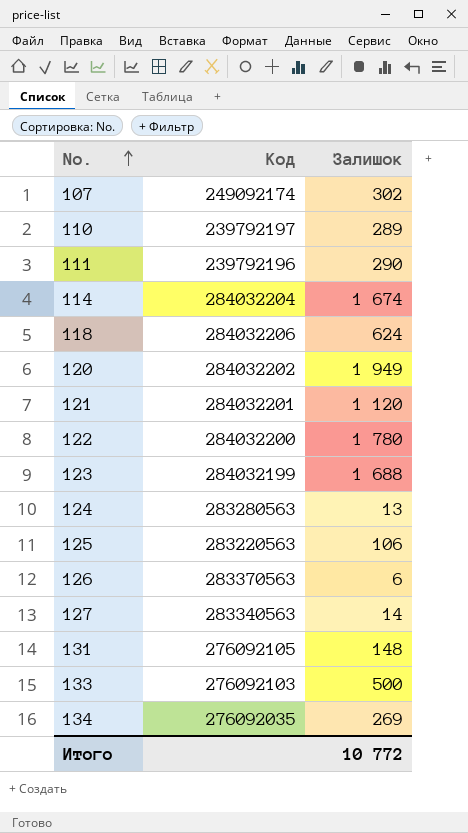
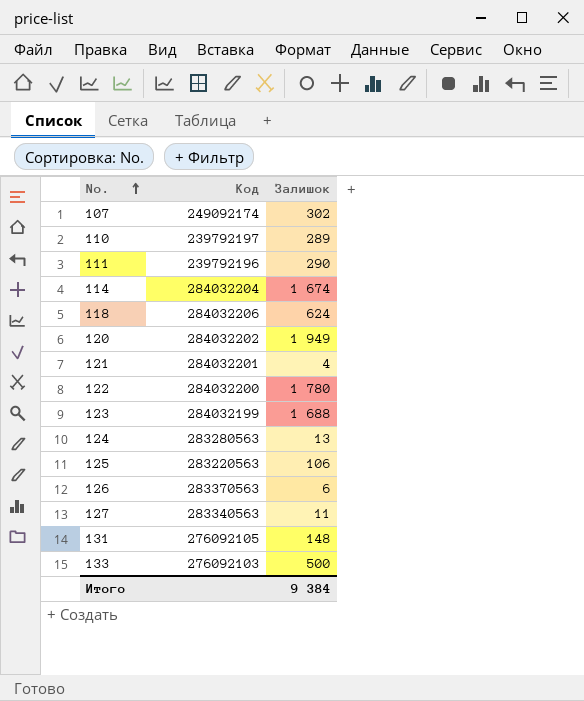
row 134: 276092035 | 269 -> none
121 | Залишок: 1 120 -> 4
127 | Залишок: 14 -> 11
Итого | Залишок: 10 772 -> 9 384

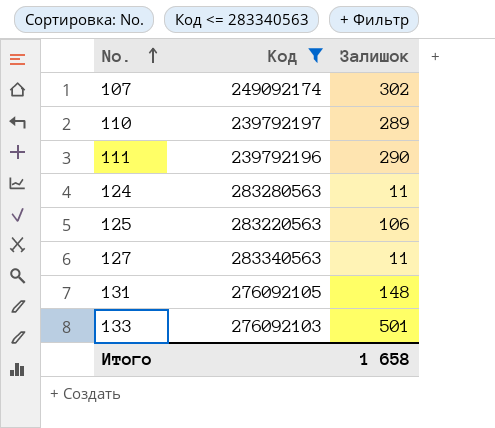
filter: none -> Код <= 283340563
124 | Залишок: 13 -> 11
133 | Залишок: 500 -> 501
Итого | Залишок: 9 384 -> 1 658

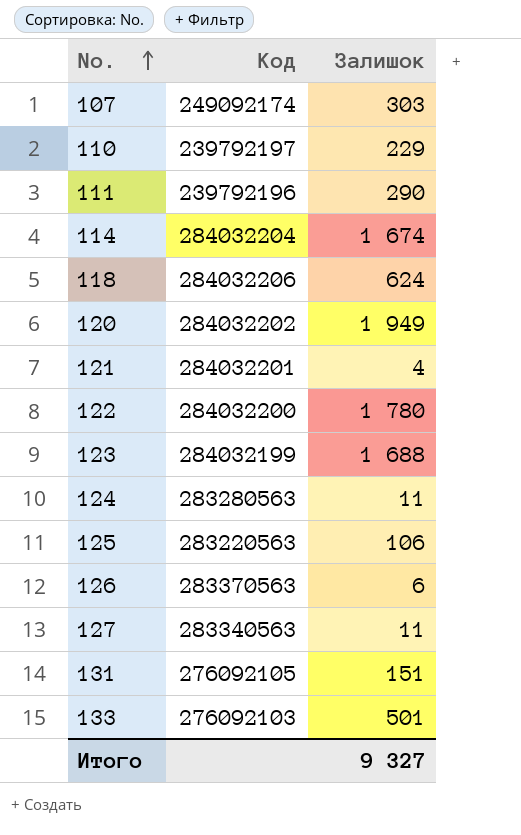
filter: Код <= 283340563 -> none
107 | Залишок: 302 -> 303
110 | Залишок: 289 -> 229
131 | Залишок: 148 -> 151
Итого | Залишок: 1 658 -> 9 327

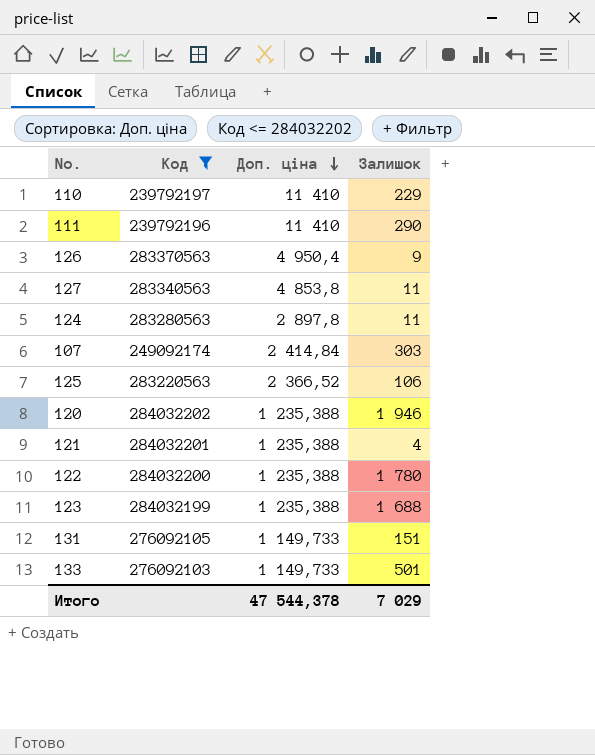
filter: none -> Код <= 284032202
row order: No. ascending -> Доп. ціна descending
column Доп. ціна | position: none -> 3
126 | Залишок: 6 -> 9
120 | Залишок: 1 949 -> 1 946
Итого | Залишок: 9 327 -> 7 029

